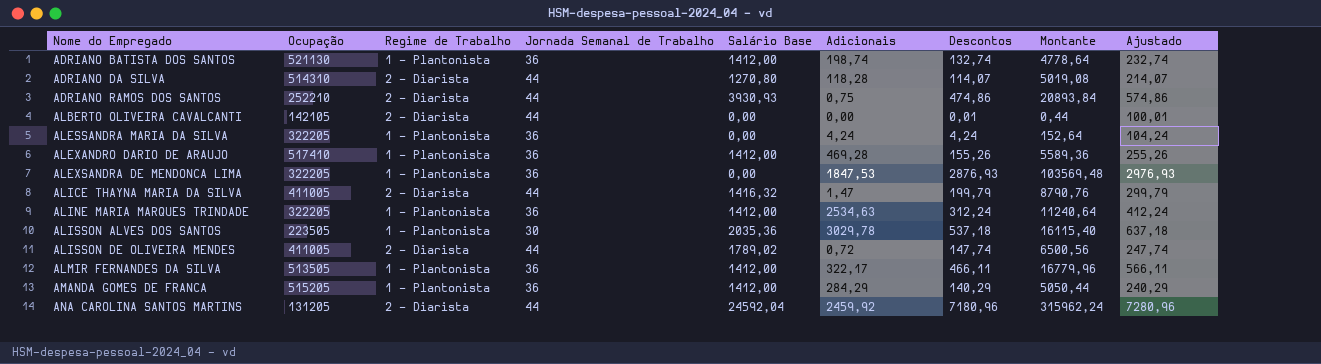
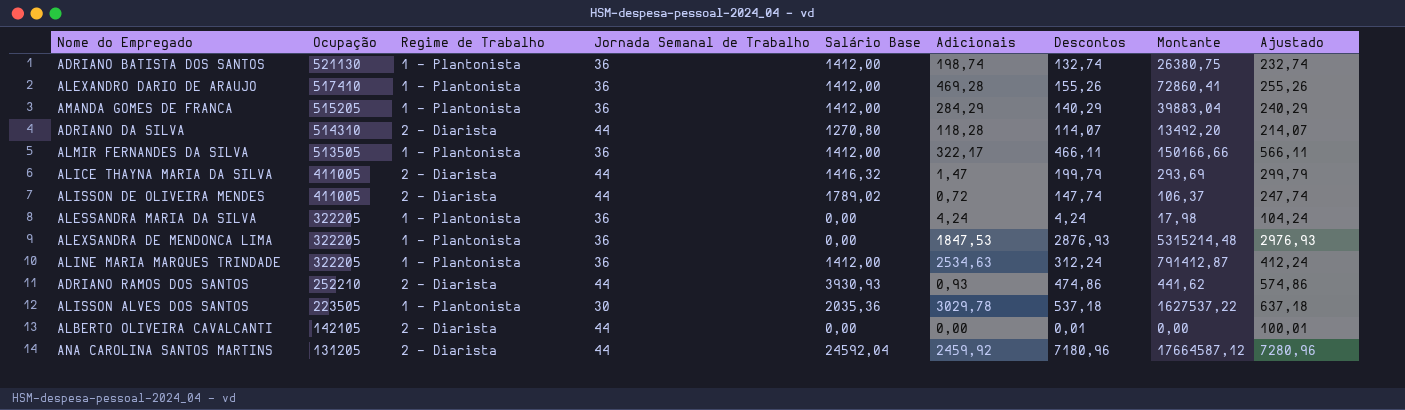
row order: Nome do Empregado ascending -> Ocupação descending
column Montante | formula: [Jornada Semanal de Trabalho] * [Descontos] -> [Adicionais] * [Descontos]
ADRIANO RAMOS DOS SANTOS | Adicionais: 0,75 -> 0,93

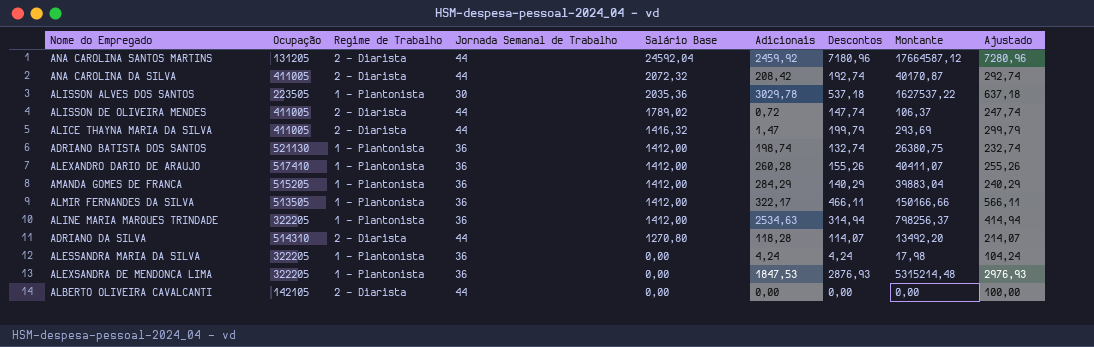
row order: Ocupação descending -> Salário Base descending
row ADRIANO RAMOS DOS SANTOS: 252210 | 2 - Diarista | 44 | 3930,93 | 0,93 | 474,86 | 441,62 | 574,86 -> none
row ANA CAROLINA DA SILVA: none -> 411005 | 2 - Diarista | 44 | 2072,32 | 208,42 | 192,74 | 40170,87 | 292,74
ALEXANDRO DARIO DE ARAUJO | Adicionais: 469,28 -> 260,28
ALEXANDRO DARIO DE ARAUJO | Montante: 72860,41 -> 40411,07
ALINE MARIA MARQUES TRINDADE | Descontos: 312,24 -> 314,94
ALINE MARIA MARQUES TRINDADE | Montante: 791412,87 -> 798256,37
ALINE MARIA MARQUES TRINDADE | Ajustado: 412,24 -> 414,94
ALBERTO OLIVEIRA CAVALCANTI | Descontos: 0,01 -> 0,00
ALBERTO OLIVEIRA CAVALCANTI | Ajustado: 100,01 -> 100,00

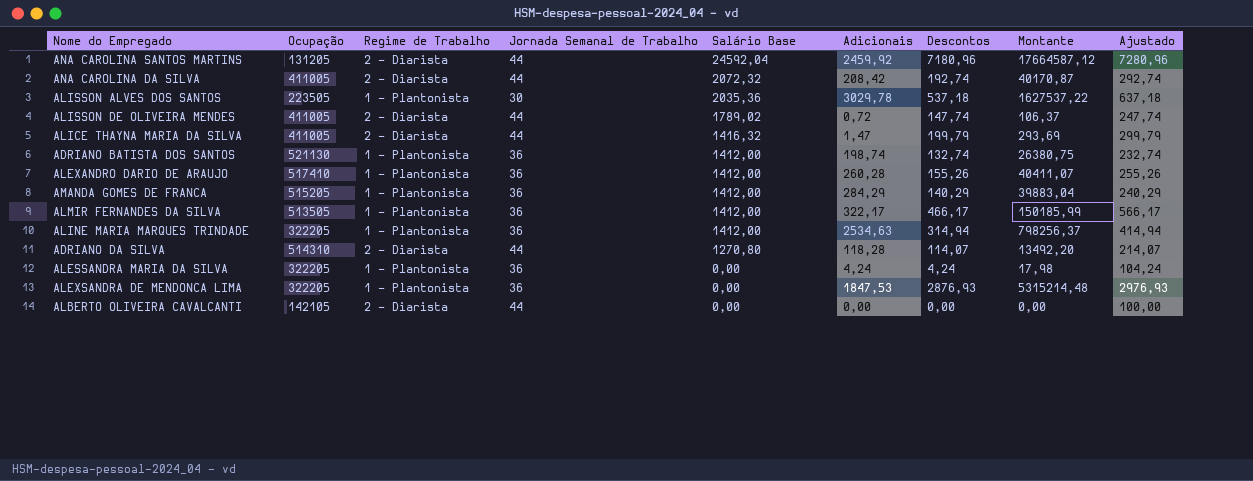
ALMIR FERNANDES DA SILVA | Descontos: 466,11 -> 466,17
ALMIR FERNANDES DA SILVA | Montante: 150166,66 -> 150185,99
ALMIR FERNANDES DA SILVA | Ajustado: 566,11 -> 566,17

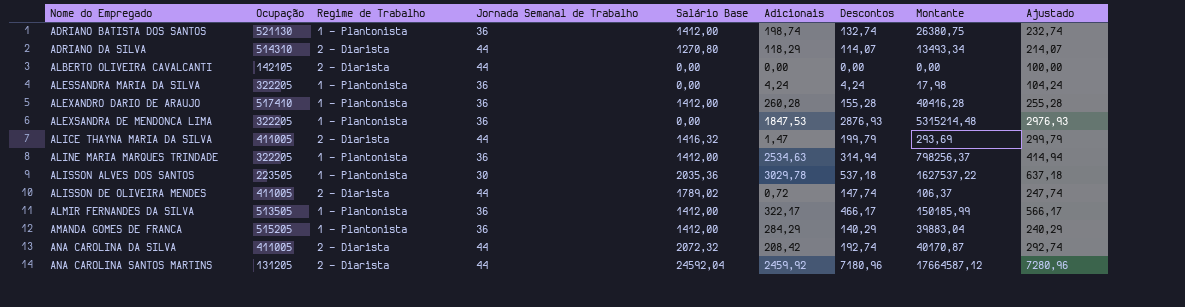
row order: Salário Base descending -> Nome do Empregado ascending
ADRIANO DA SILVA | Adicionais: 118,28 -> 118,29
ADRIANO DA SILVA | Montante: 13492,20 -> 13493,34
ALEXANDRO DARIO DE ARAUJO | Descontos: 155,26 -> 155,28
ALEXANDRO DARIO DE ARAUJO | Montante: 40411,07 -> 40416,28
ALEXANDRO DARIO DE ARAUJO | Ajustado: 255,26 -> 255,28

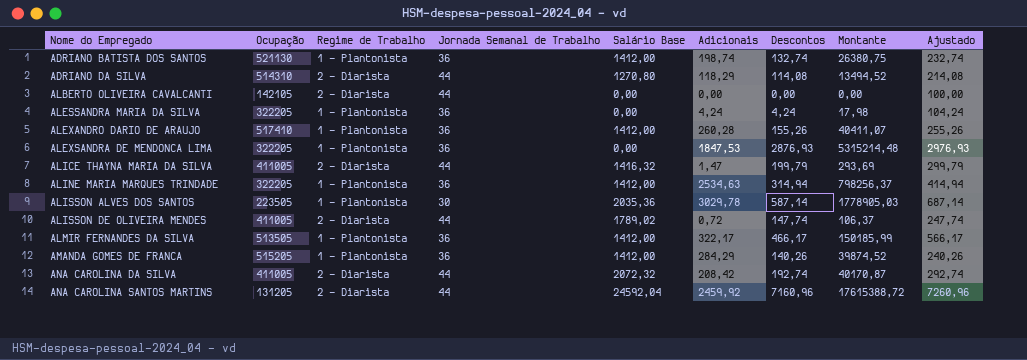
ADRIANO DA SILVA | Descontos: 114,07 -> 114,08
ADRIANO DA SILVA | Montante: 13493,34 -> 13494,52
ADRIANO DA SILVA | Ajustado: 214,07 -> 214,08
ALEXANDRO DARIO DE ARAUJO | Descontos: 155,28 -> 155,26
ALEXANDRO DARIO DE ARAUJO | Montante: 40416,28 -> 40411,07
ALEXANDRO DARIO DE ARAUJO | Ajustado: 255,28 -> 255,26
ALISSON ALVES DOS SANTOS | Descontos: 537,18 -> 587,14
ALISSON ALVES DOS SANTOS | Montante: 1627537,22 -> 1778905,03
ALISSON ALVES DOS SANTOS | Ajustado: 637,18 -> 687,14
AMANDA GOMES DE FRANCA | Descontos: 140,29 -> 140,26
AMANDA GOMES DE FRANCA | Montante: 39883,04 -> 39874,52
AMANDA GOMES DE FRANCA | Ajustado: 240,29 -> 240,26
ANA CAROLINA SANTOS MARTINS | Descontos: 7180,96 -> 7160,96
ANA CAROLINA SANTOS MARTINS | Montante: 17664587,12 -> 17615388,72
ANA CAROLINA SANTOS MARTINS | Ajustado: 7280,96 -> 7260,96

